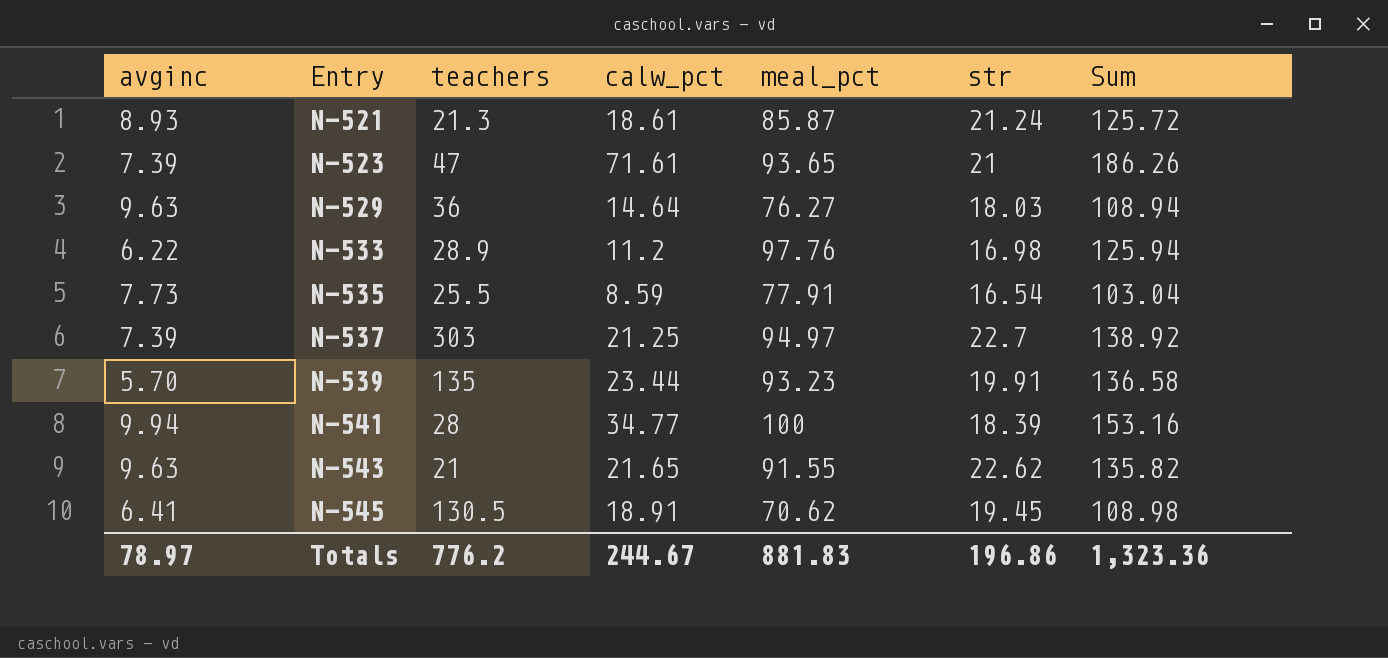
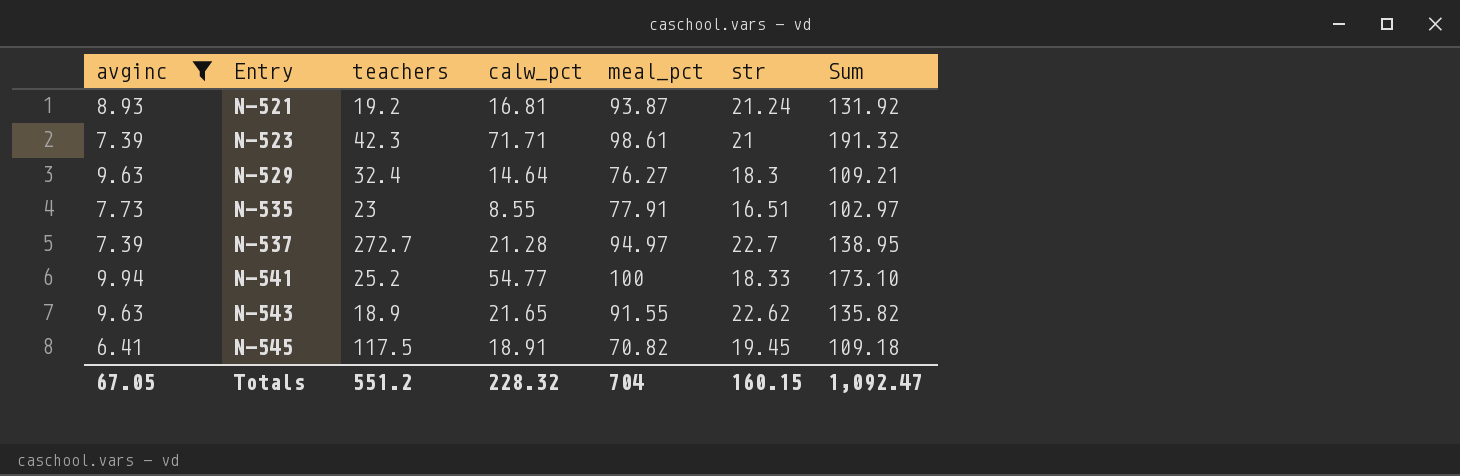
filter: none -> avginc >= 6.41
N-521 | teachers: 21.3 -> 19.2
N-521 | calw_pct: 18.61 -> 16.81
N-521 | meal_pct: 85.87 -> 93.87
N-521 | Sum: 125.72 -> 131.92
N-523 | teachers: 47 -> 42.3
N-523 | calw_pct: 71.61 -> 71.71
N-523 | meal_pct: 93.65 -> 98.61
N-523 | Sum: 186.26 -> 191.32
N-529 | teachers: 36 -> 32.4
N-529 | str: 18.03 -> 18.3
N-529 | Sum: 108.94 -> 109.21
N-535 | teachers: 25.5 -> 23
N-535 | calw_pct: 8.59 -> 8.55
N-535 | str: 16.54 -> 16.51
N-535 | Sum: 103.04 -> 102.97
N-537 | teachers: 303 -> 272.7
N-537 | calw_pct: 21.25 -> 21.28
N-537 | Sum: 138.92 -> 138.95
N-541 | teachers: 28 -> 25.2
N-541 | calw_pct: 34.77 -> 54.77
N-541 | str: 18.39 -> 18.33
N-541 | Sum: 153.16 -> 173.10
N-543 | teachers: 21 -> 18.9
N-545 | teachers: 130.5 -> 117.5
N-545 | meal_pct: 70.62 -> 70.82
N-545 | Sum: 108.98 -> 109.18
Totals | avginc: 78.97 -> 67.05
Totals | teachers: 776.2 -> 551.2
Totals | calw_pct: 244.67 -> 228.32
Totals | meal_pct: 881.83 -> 704
Totals | str: 196.86 -> 160.15
Totals | Sum: 1,323.36 -> 1,092.47

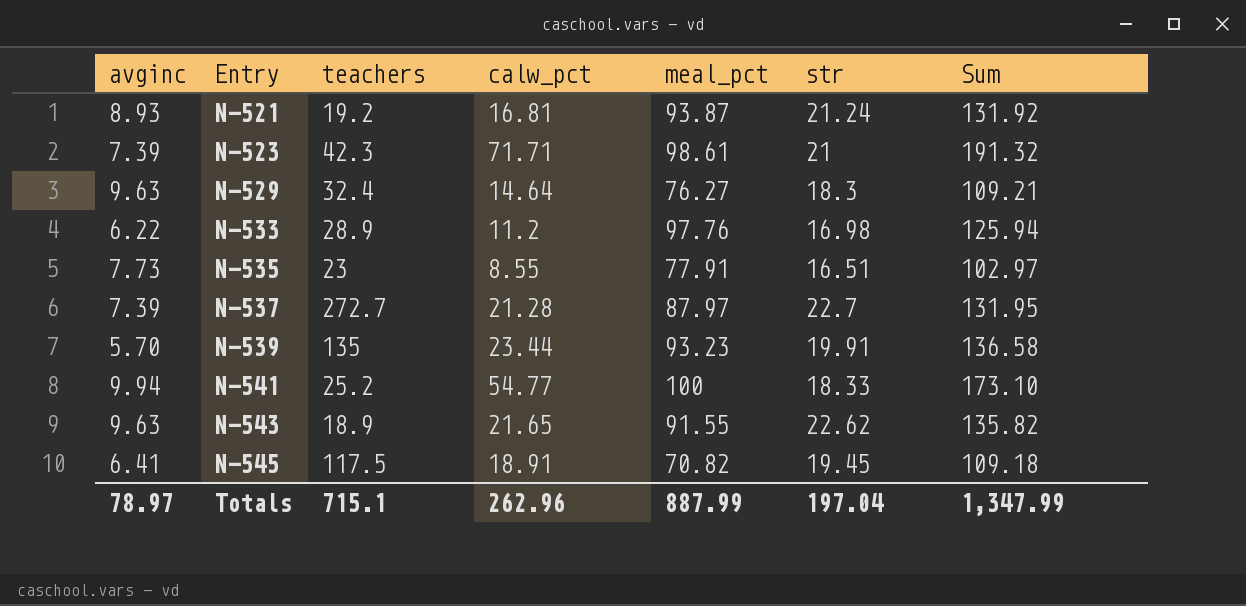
filter: avginc >= 6.41 -> none
N-537 | meal_pct: 94.97 -> 87.97
N-537 | Sum: 138.95 -> 131.95
Totals | avginc: 67.05 -> 78.97
Totals | teachers: 551.2 -> 715.1
Totals | calw_pct: 228.32 -> 262.96
Totals | meal_pct: 704 -> 887.99
Totals | str: 160.15 -> 197.04
Totals | Sum: 1,092.47 -> 1,347.99

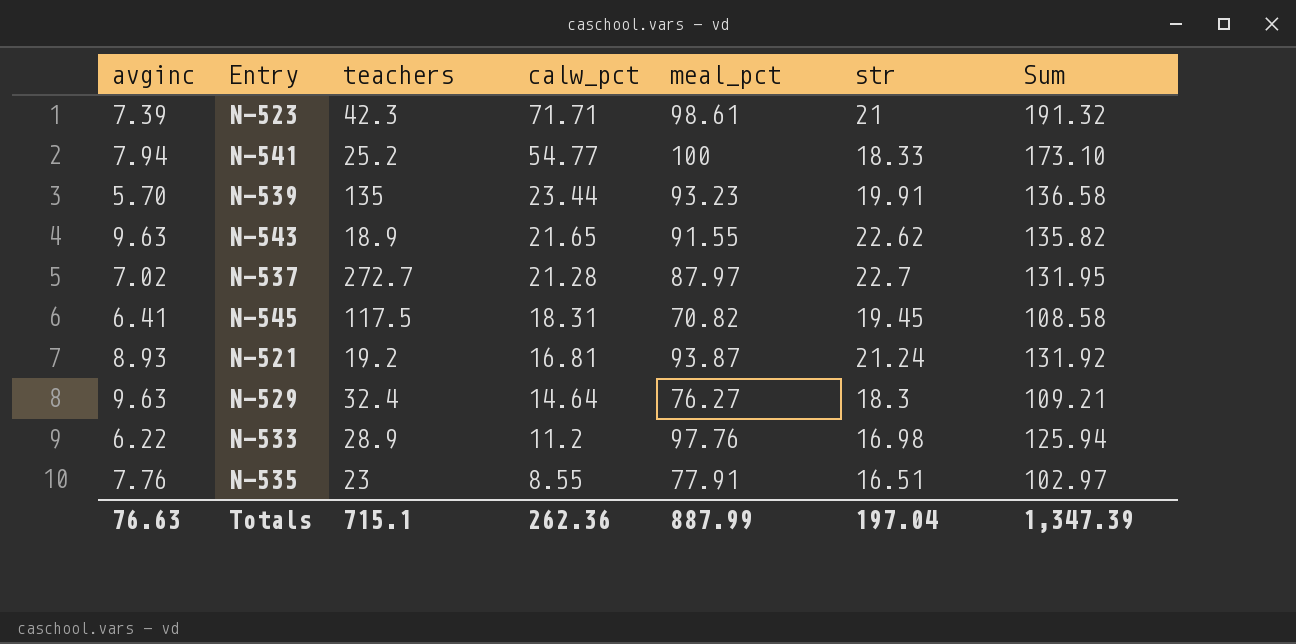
row order: Entry ascending -> calw_pct descending
N-541 | avginc: 9.94 -> 7.94
N-537 | avginc: 7.39 -> 7.02
N-545 | calw_pct: 18.91 -> 18.31
N-545 | Sum: 109.18 -> 108.58
N-535 | avginc: 7.73 -> 7.76
Totals | avginc: 78.97 -> 76.63
Totals | calw_pct: 262.96 -> 262.36
Totals | Sum: 1,347.99 -> 1,347.39

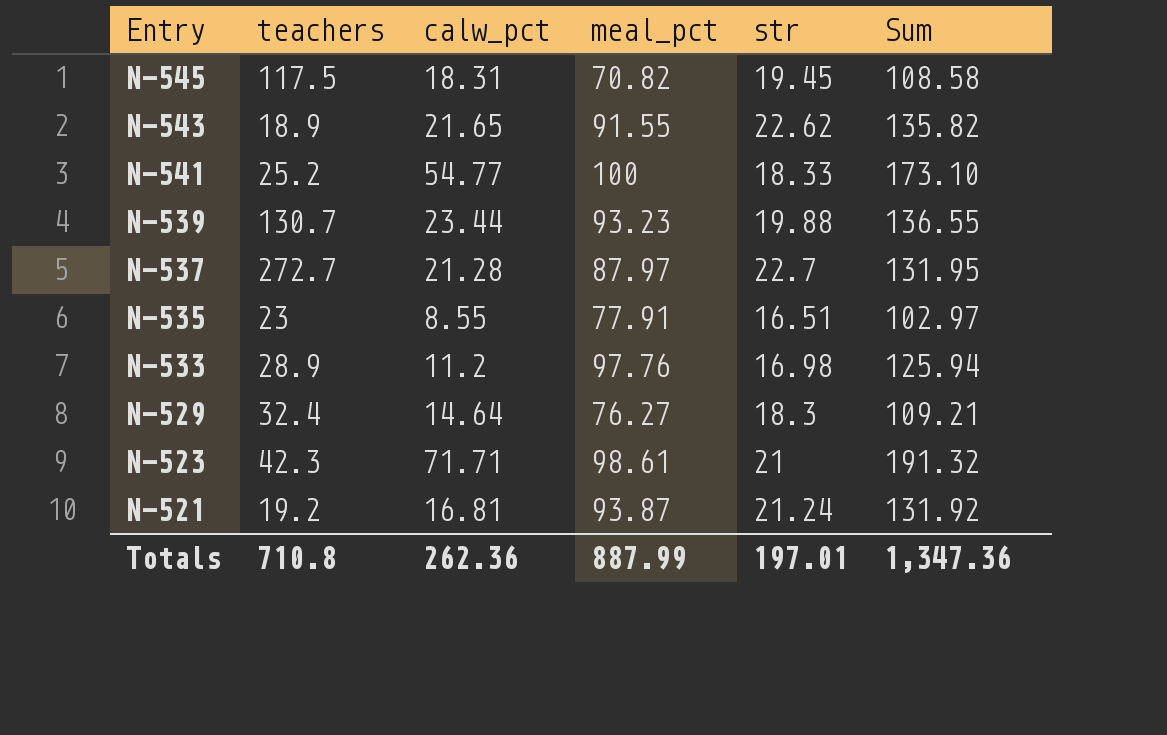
row order: calw_pct descending -> Entry descending
column avginc | position: 1 -> none
N-539 | teachers: 135 -> 130.7
N-539 | str: 19.91 -> 19.88
N-539 | Sum: 136.58 -> 136.55
Totals | teachers: 715.1 -> 710.8
Totals | str: 197.04 -> 197.01
Totals | Sum: 1,347.39 -> 1,347.36

